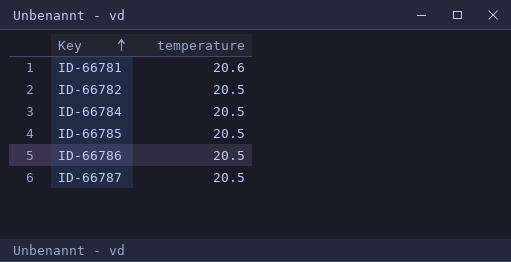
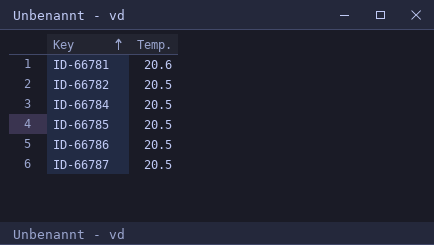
column name: temperature -> Temp.

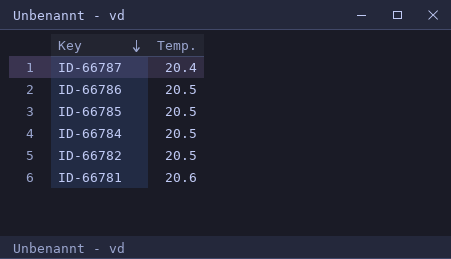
row order: Key ascending -> Key descending
ID-66787 | Temp.: 20.5 -> 20.4

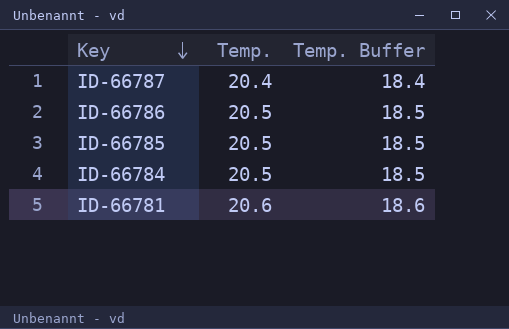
column Temp. Buffer | formula: none -> [Temp.] - 2
row ID-66782: 20.5 -> none

